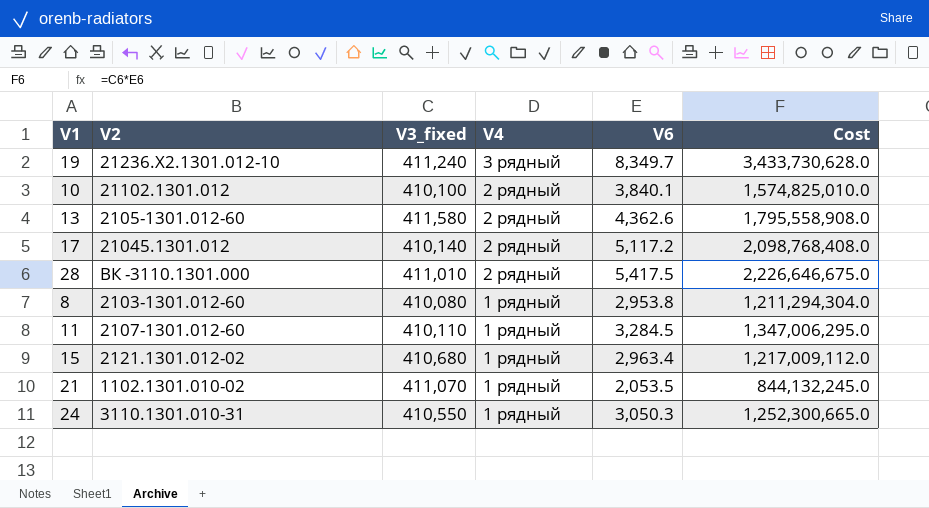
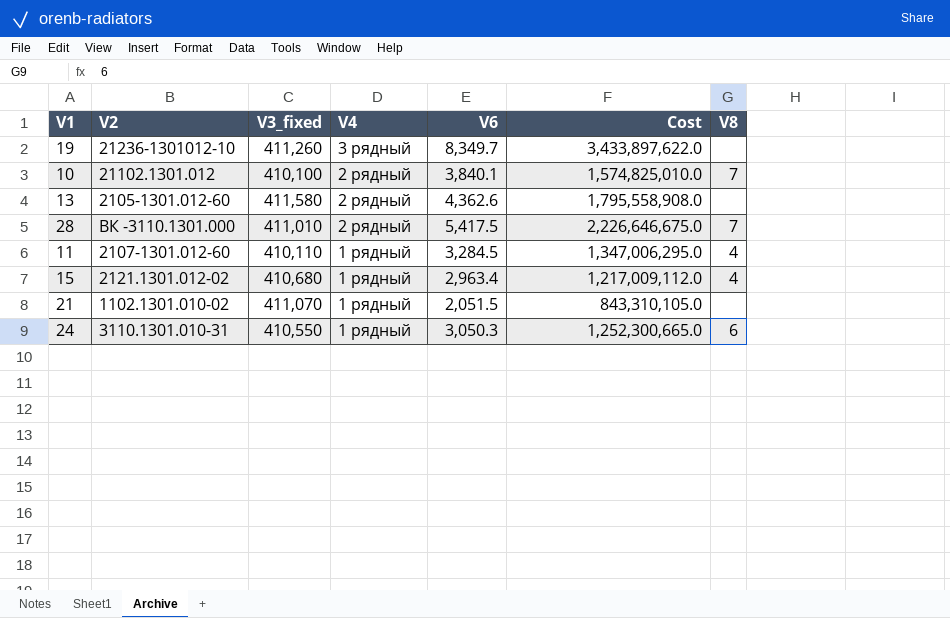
column V8 | position: none -> 7
row 17: 21045.1301.012 | 410,140 | 2 рядный | 5,117.2 | 2,098,768,408.0 -> none
row 8: 2103-1301.012-60 | 410,080 | 1 рядный | 2,953.8 | 1,211,294,304.0 -> none
19 | V2: 21236.Х2.1301.012-10 -> 21236-1301012-10
19 | V3_fixed: 411,240 -> 411,260
19 | Cost: 3,433,730,628.0 -> 3,433,897,622.0
21 | V6: 2,053.5 -> 2,051.5
21 | Cost: 844,132,245.0 -> 843,310,105.0

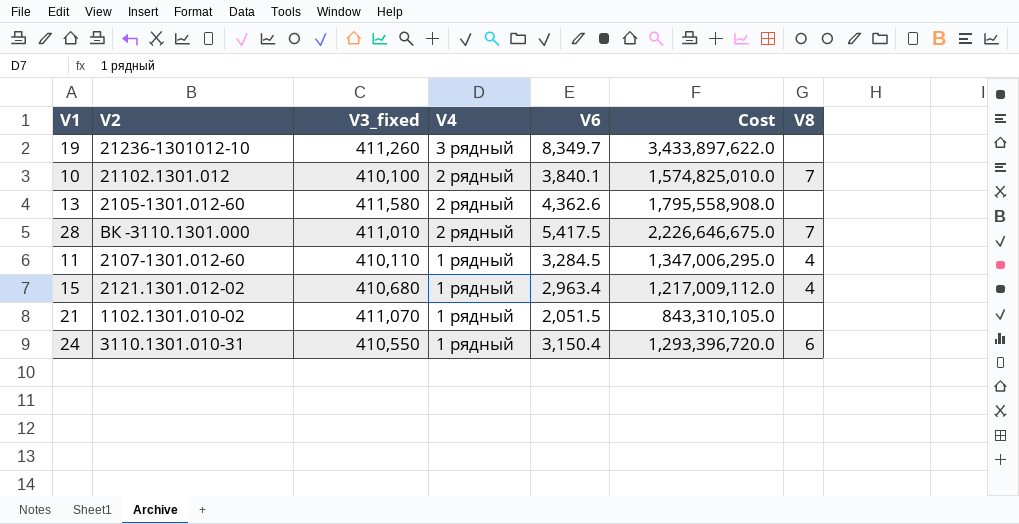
24 | V6: 3,050.3 -> 3,150.4
24 | Cost: 1,252,300,665.0 -> 1,293,396,720.0

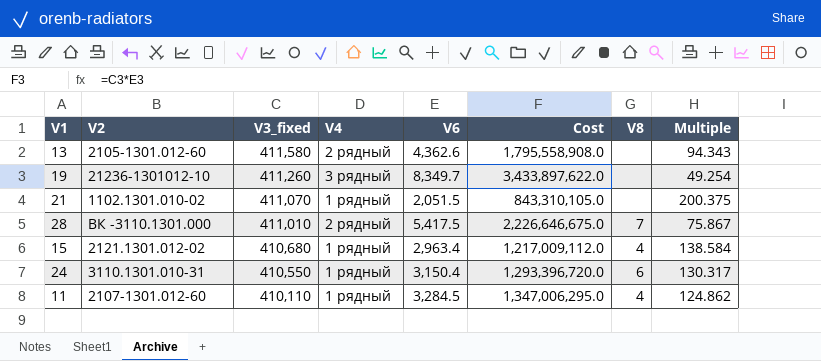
row order: V4 descending -> V3_fixed descending
column Multiple | formula: none -> [V3_fixed] / [V6]
row 10: 21102.1301.012 | 410,100 | 2 рядный | 3,840.1 | 1,574,825,010.0 | 7 -> none

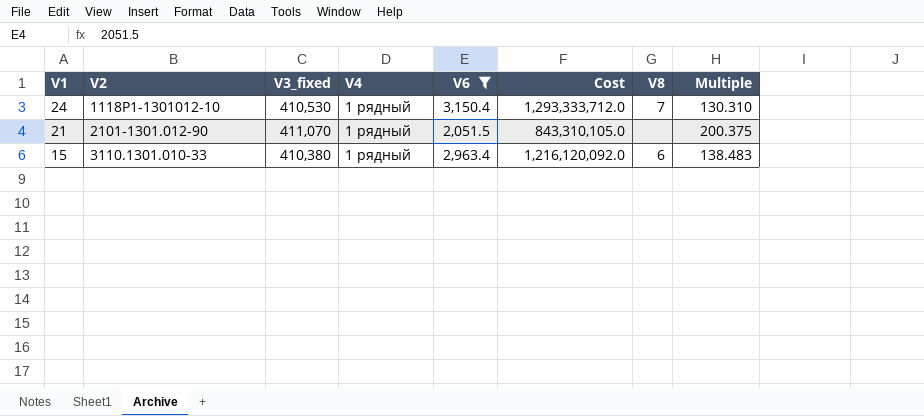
filter: none -> V6 <= 3,150.4
row order: V3_fixed descending -> V1 descending
24 | V2: 3110.1301.010-31 -> 1118Р1-1301012-10
24 | V3_fixed: 410,550 -> 410,530
24 | Cost: 1,293,396,720.0 -> 1,293,333,712.0
24 | V8: 6 -> 7
24 | Multiple: 130.317 -> 130.310
21 | V2: 1102.1301.010-02 -> 2101-1301.012-90
15 | V2: 2121.1301.012-02 -> 3110.1301.010-33
15 | V3_fixed: 410,680 -> 410,380
15 | Cost: 1,217,009,112.0 -> 1,216,120,092.0
15 | V8: 4 -> 6
15 | Multiple: 138.584 -> 138.483

